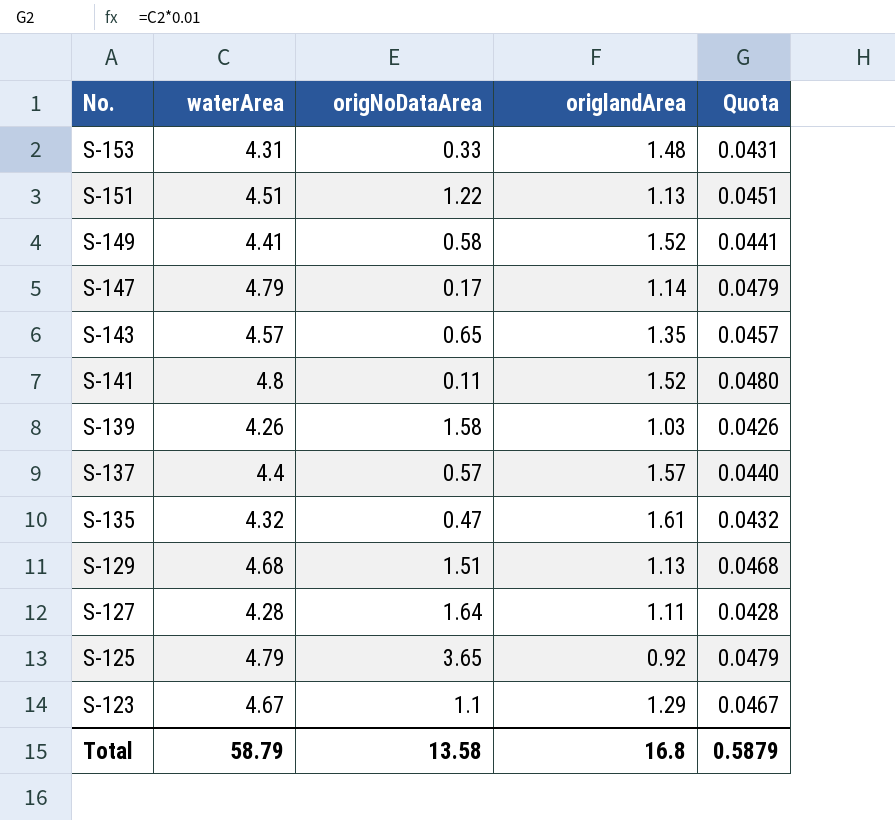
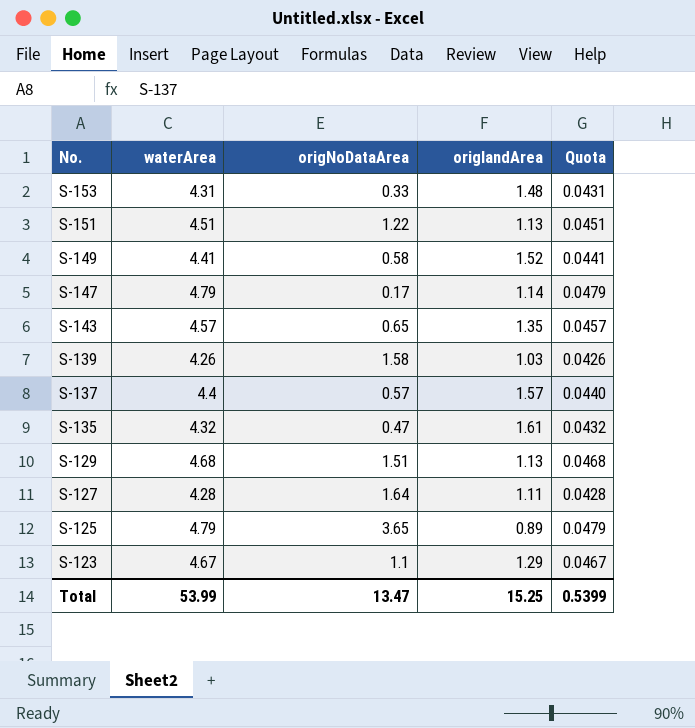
row S-141: 4.8 | 0.11 | 1.52 | 0.0480 -> none
S-125 | origlandArea: 0.92 -> 0.89
Total | waterArea: 58.79 -> 53.99
Total | origNoDataArea: 13.58 -> 13.47
Total | origlandArea: 16.8 -> 15.25
Total | Quota: 0.5879 -> 0.5399

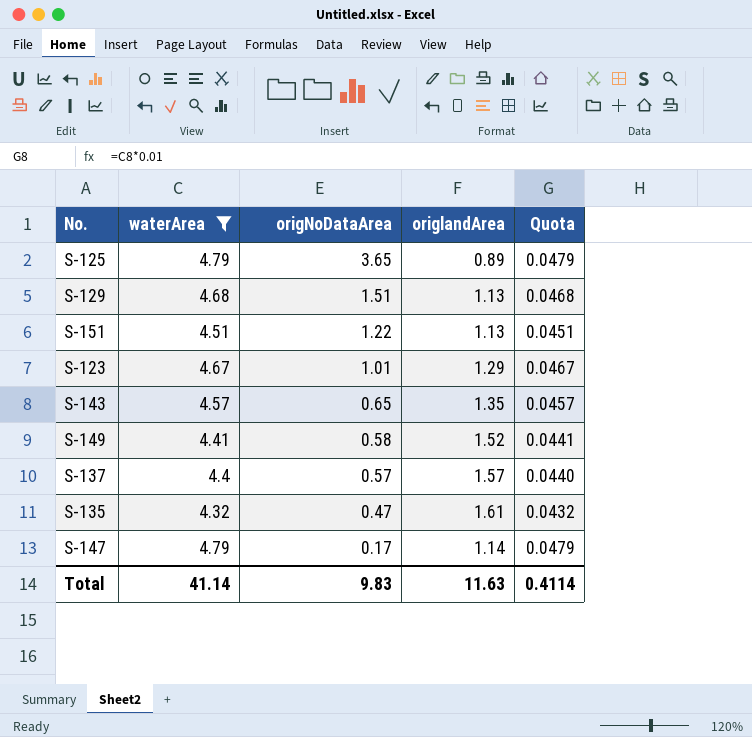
filter: none -> waterArea >= 4.32
row order: No. descending -> origNoDataArea descending
S-123 | origNoDataArea: 1.1 -> 1.01
Total | waterArea: 53.99 -> 41.14
Total | origNoDataArea: 13.47 -> 9.83
Total | origlandArea: 15.25 -> 11.63
Total | Quota: 0.5399 -> 0.4114

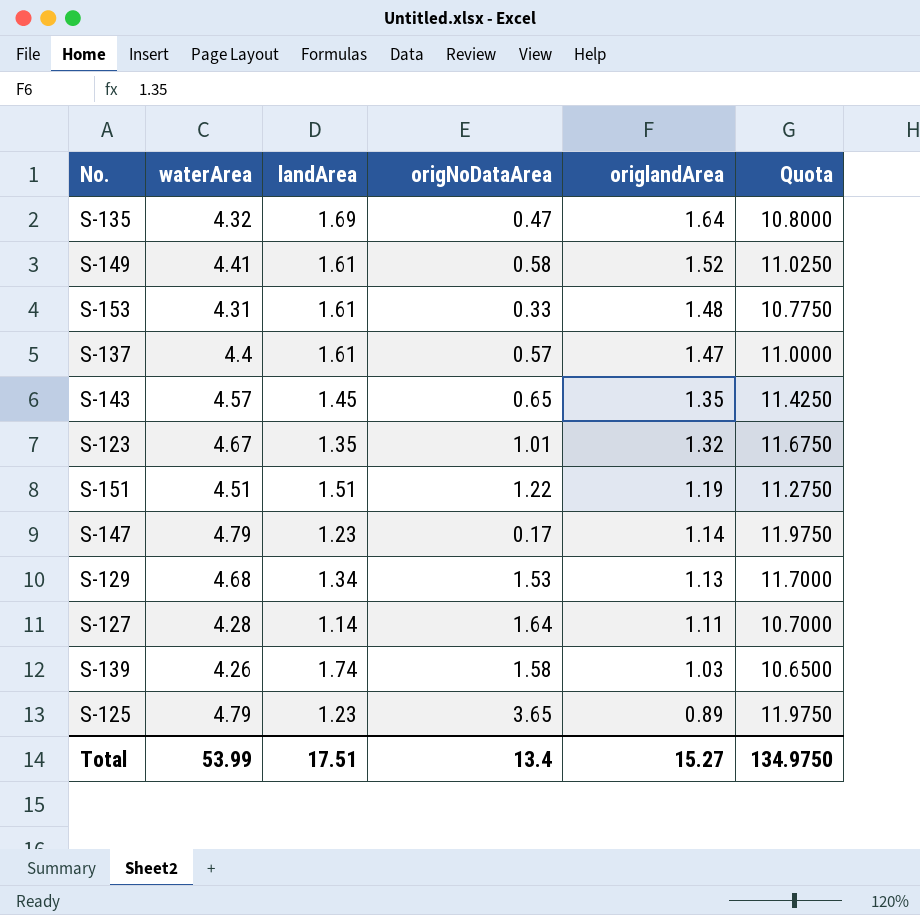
filter: waterArea >= 4.32 -> none
row order: origNoDataArea descending -> origlandArea descending
column landArea | position: none -> 3
column Quota | formula: [waterArea] * 0.01 -> [waterArea] * 2.5
S-135 | origlandArea: 1.61 -> 1.64
S-137 | origlandArea: 1.57 -> 1.47
S-123 | origlandArea: 1.29 -> 1.32
S-151 | origlandArea: 1.13 -> 1.19
S-129 | origNoDataArea: 1.51 -> 1.53
Total | waterArea: 41.14 -> 53.99
Total | origNoDataArea: 9.83 -> 13.4
Total | origlandArea: 11.63 -> 15.27
Total | Quota: 0.4114 -> 134.9750

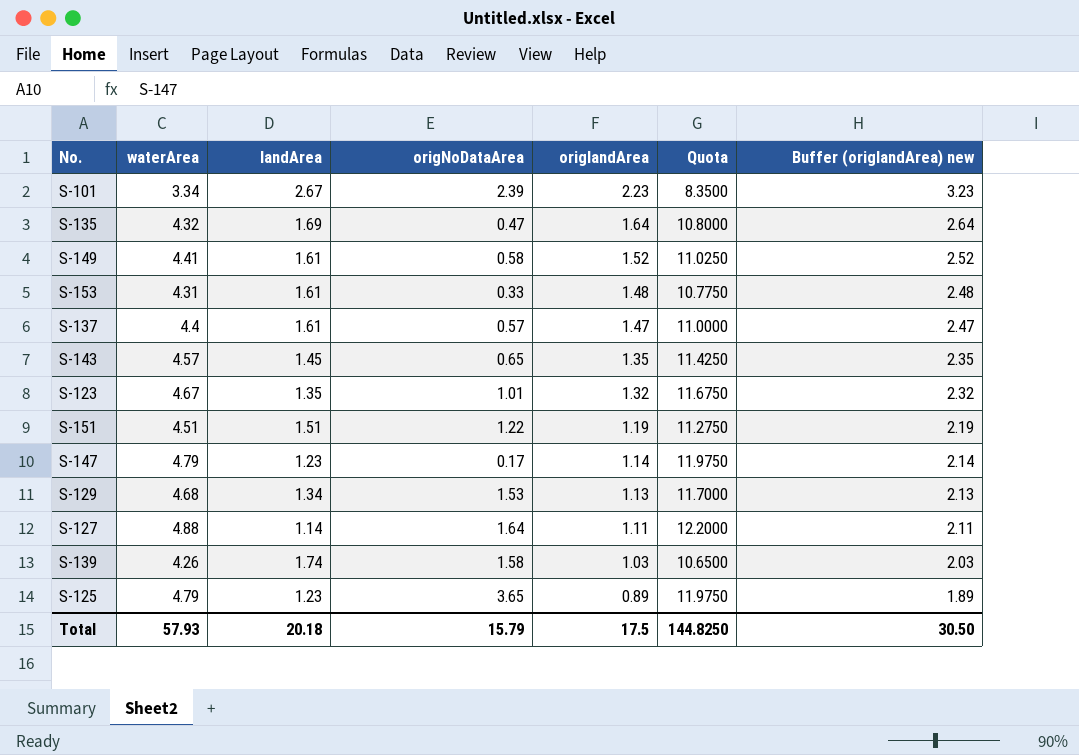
column Buffer (origlandArea) new | formula: none -> [origlandArea] + 1
row S-101: none -> 3.34 | 2.67 | 2.39 | 2.23 | 8.3500 | 3.23
S-127 | waterArea: 4.28 -> 4.88
S-127 | Quota: 10.7000 -> 12.2000
Total | waterArea: 53.99 -> 57.93
Total | landArea: 17.51 -> 20.18
Total | origNoDataArea: 13.4 -> 15.79
Total | origlandArea: 15.27 -> 17.5
Total | Quota: 134.9750 -> 144.8250

